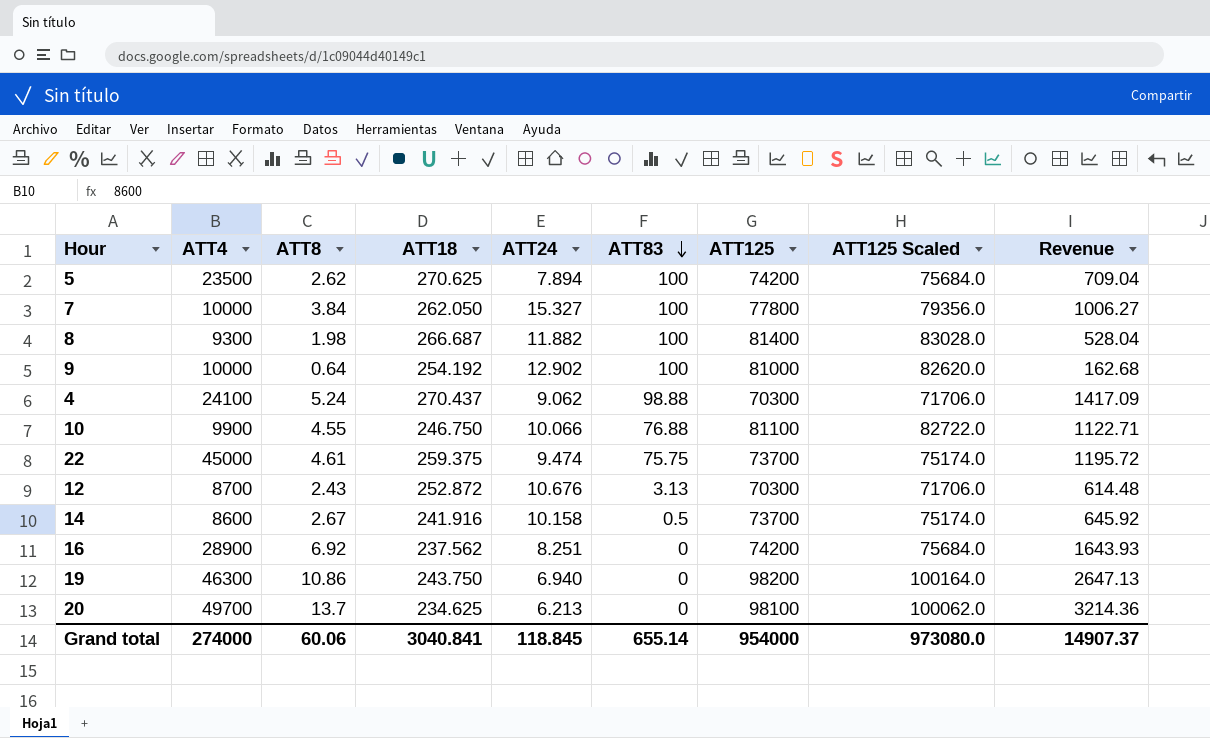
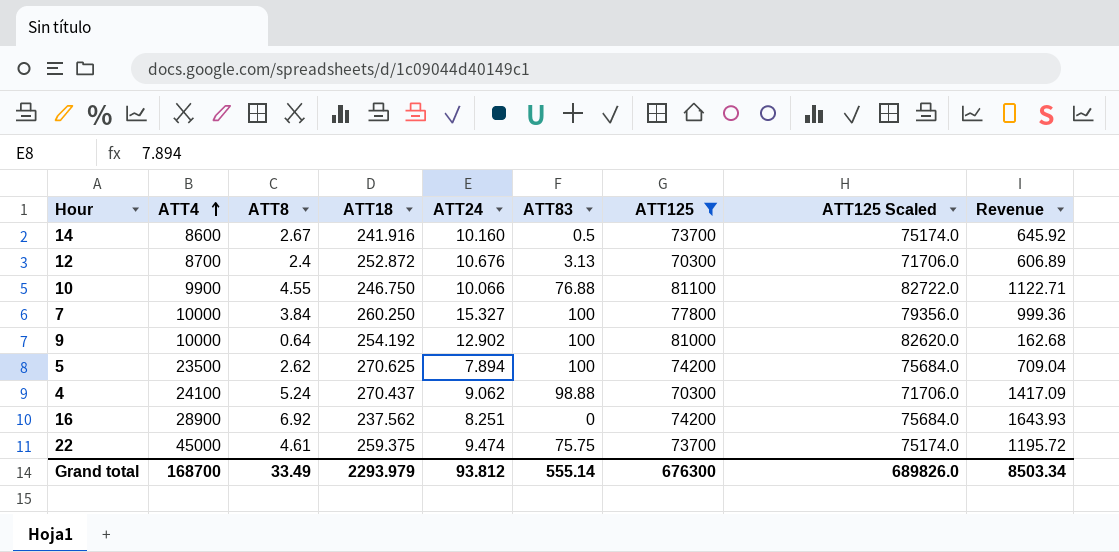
filter: none -> ATT125 <= 81100
row order: ATT83 descending -> ATT4 ascending
14 | ATT24: 10.158 -> 10.160
12 | ATT8: 2.43 -> 2.4
12 | Revenue: 614.48 -> 606.89
7 | ATT18: 262.050 -> 260.250
7 | Revenue: 1006.27 -> 999.36
Grand total | ATT4: 274000 -> 168700
Grand total | ATT8: 60.06 -> 33.49
Grand total | ATT18: 3040.841 -> 2293.979
Grand total | ATT24: 118.845 -> 93.812
Grand total | ATT83: 655.14 -> 555.14
Grand total | ATT125: 954000 -> 676300
Grand total | ATT125 Scaled: 973080.0 -> 689826.0
Grand total | Revenue: 14907.37 -> 8503.34

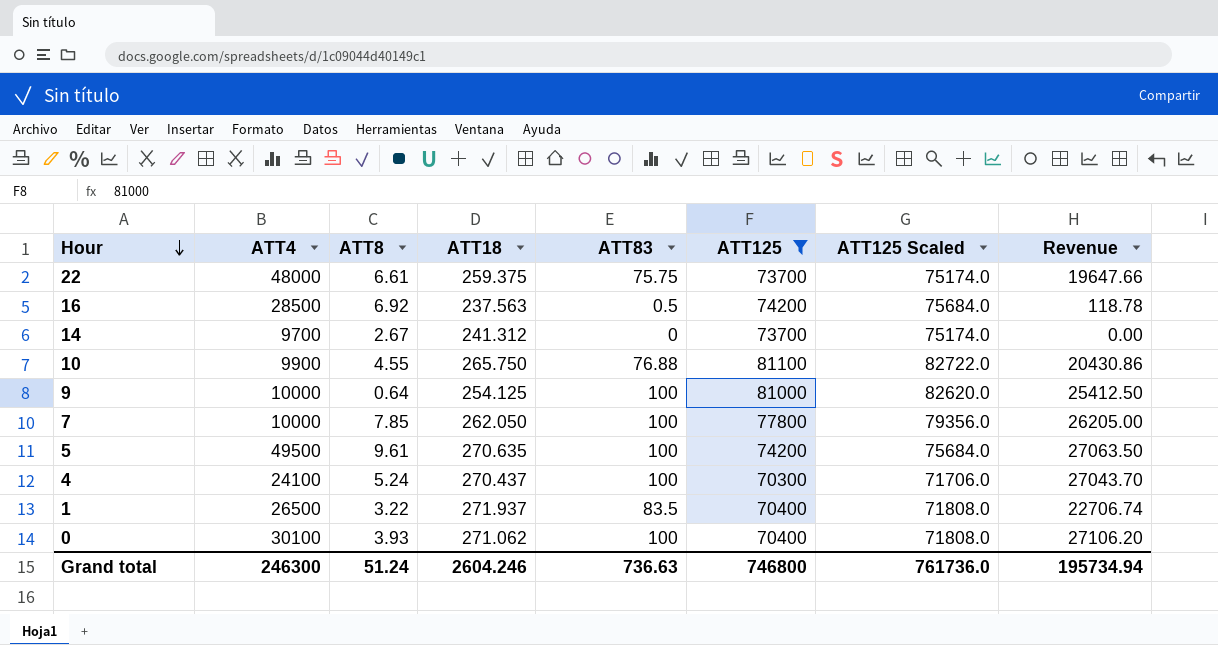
row order: ATT4 ascending -> Hour descending
column ATT24 | position: 5 -> none
column Revenue | formula: [ATT8] * [ATT18] -> [ATT18] * [ATT83]
row 12: 8700 | 2.4 | 252.872 | 10.676 | 3.13 | 70300 | 71706.0 | 606.89 -> none
22 | ATT4: 45000 -> 48000
22 | ATT8: 4.61 -> 6.61
16 | ATT4: 28900 -> 28500
16 | ATT18: 237.562 -> 237.563
16 | ATT83: 0 -> 0.5
14 | ATT4: 8600 -> 9700
14 | ATT18: 241.916 -> 241.312
14 | ATT83: 0.5 -> 0
10 | ATT18: 246.750 -> 265.750
9 | ATT18: 254.192 -> 254.125
7 | ATT8: 3.84 -> 7.85
7 | ATT18: 260.250 -> 262.050
5 | ATT4: 23500 -> 49500
5 | ATT8: 2.62 -> 9.61
5 | ATT18: 270.625 -> 270.635
4 | ATT83: 98.88 -> 100
row 1: none -> 26500 | 3.22 | 271.937 | 83.5 | 70400 | 71808.0 | 22706.74
row 0: none -> 30100 | 3.93 | 271.062 | 100 | 70400 | 71808.0 | 27106.20
Grand total | ATT4: 168700 -> 246300
Grand total | ATT8: 33.49 -> 51.24
Grand total | ATT18: 2293.979 -> 2604.246
Grand total | ATT83: 555.14 -> 736.63
Grand total | ATT125: 676300 -> 746800
Grand total | ATT125 Scaled: 689826.0 -> 761736.0
Grand total | Revenue: 8503.34 -> 195734.94

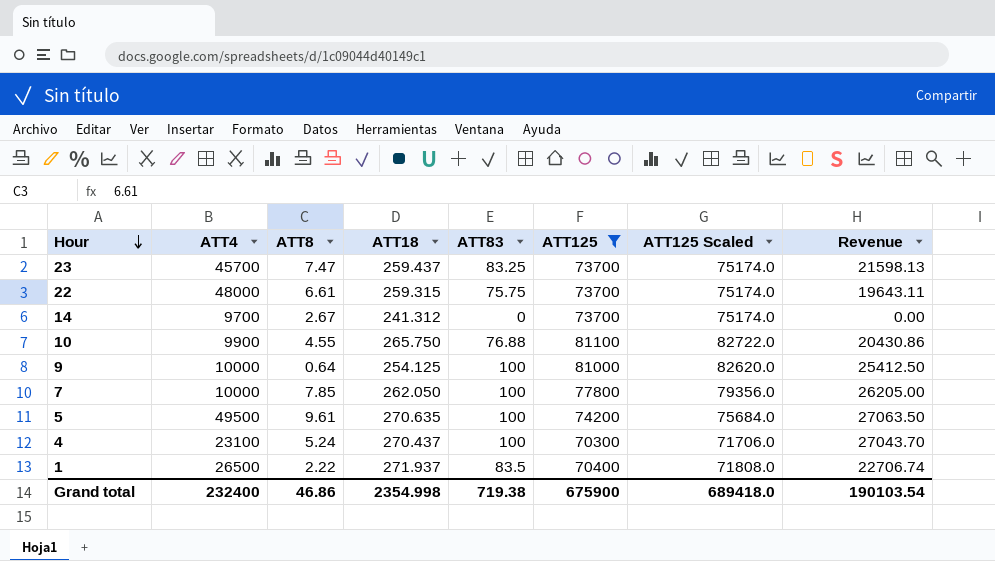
row 16: 28500 | 6.92 | 237.563 | 0.5 | 74200 | 75684.0 | 118.78 -> none
row 0: 30100 | 3.93 | 271.062 | 100 | 70400 | 71808.0 | 27106.20 -> none
row 23: none -> 45700 | 7.47 | 259.437 | 83.25 | 73700 | 75174.0 | 21598.13
22 | ATT18: 259.375 -> 259.315
22 | Revenue: 19647.66 -> 19643.11
4 | ATT4: 24100 -> 23100
1 | ATT8: 3.22 -> 2.22
Grand total | ATT4: 246300 -> 232400
Grand total | ATT8: 51.24 -> 46.86
Grand total | ATT18: 2604.246 -> 2354.998
Grand total | ATT83: 736.63 -> 719.38
Grand total | ATT125: 746800 -> 675900
Grand total | ATT125 Scaled: 761736.0 -> 689418.0
Grand total | Revenue: 195734.94 -> 190103.54

